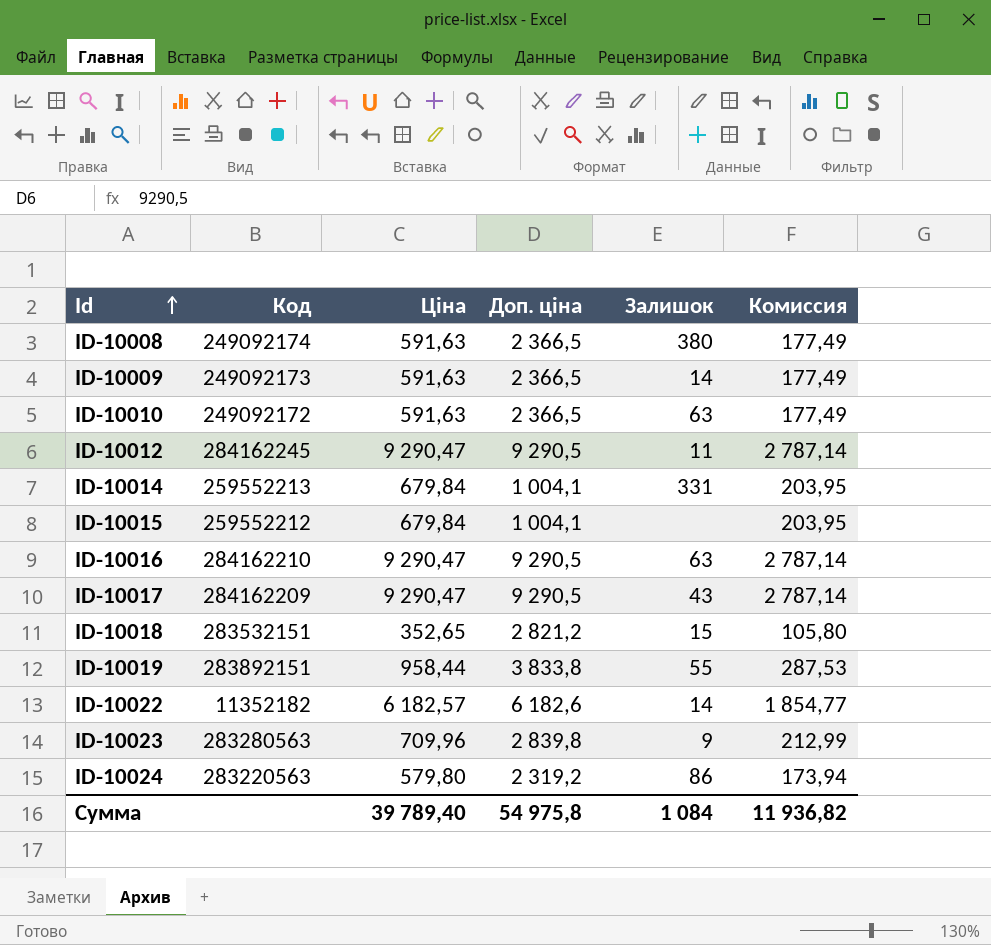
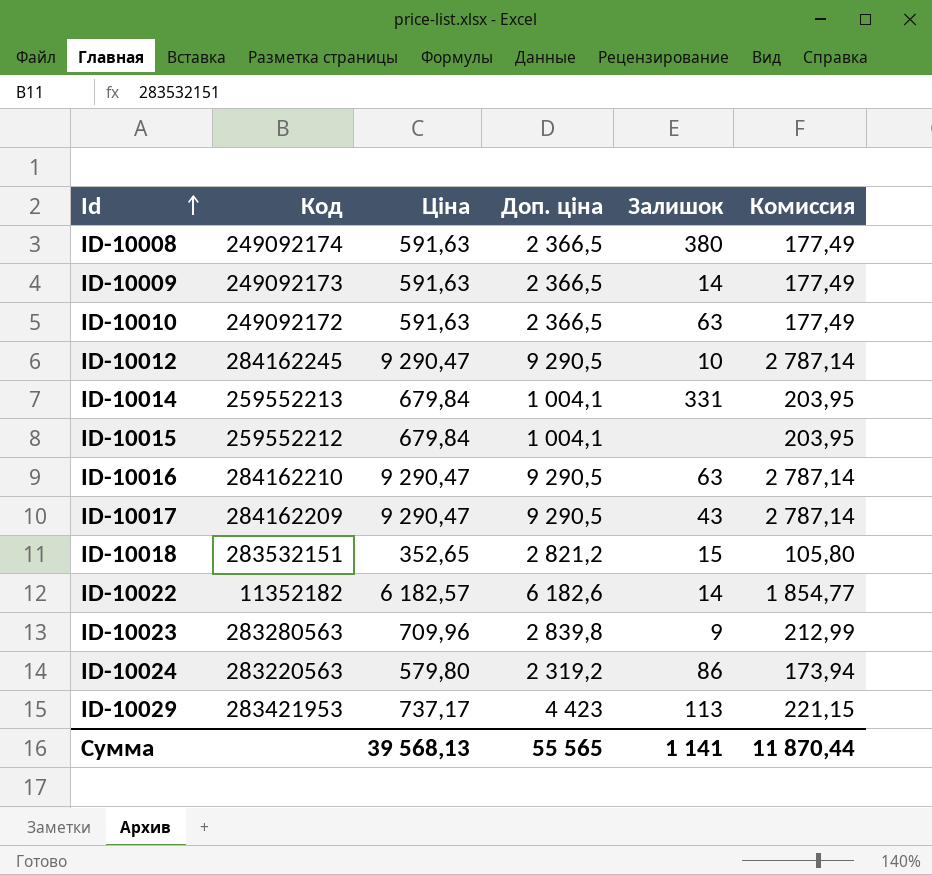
row ID-10019: 283892151 | 958,44 | 3 833,8 | 55 | 287,53 -> none
ID-10012 | Залишок: 11 -> 10
row ID-10029: none -> 283421953 | 737,17 | 4 423 | 113 | 221,15
Сумма | Ціна: 39 789,40 -> 39 568,13
Сумма | Доп. ціна: 54 975,8 -> 55 565
Сумма | Залишок: 1 084 -> 1 141
Сумма | Комиссия: 11 936,82 -> 11 870,44

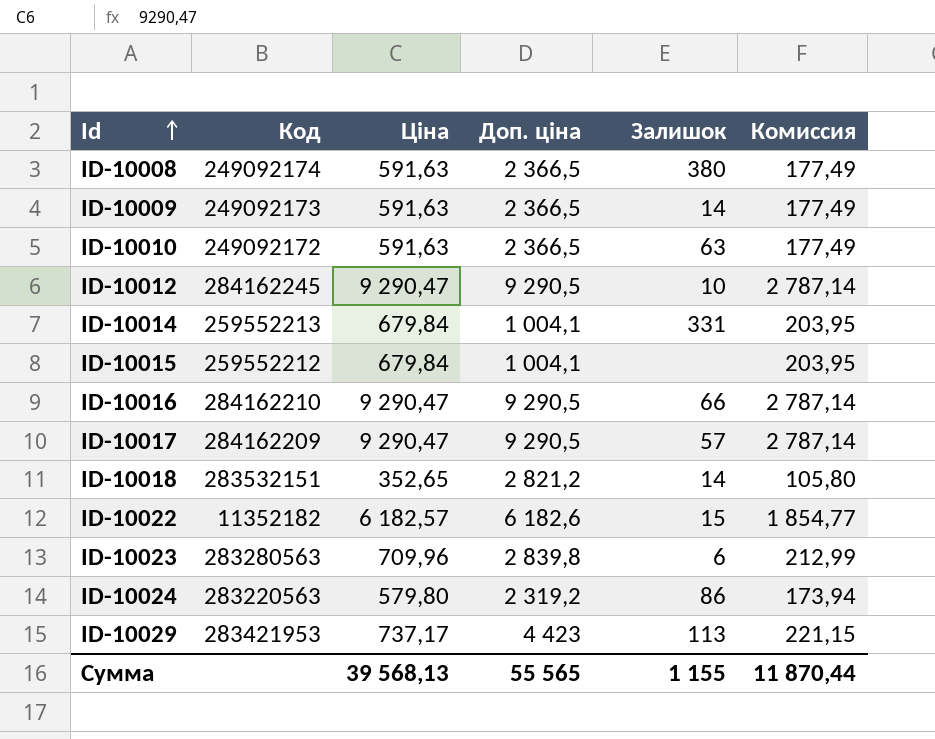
ID-10016 | Залишок: 63 -> 66
ID-10017 | Залишок: 43 -> 57
ID-10018 | Залишок: 15 -> 14
ID-10022 | Залишок: 14 -> 15
ID-10023 | Залишок: 9 -> 6
Сумма | Залишок: 1 141 -> 1 155

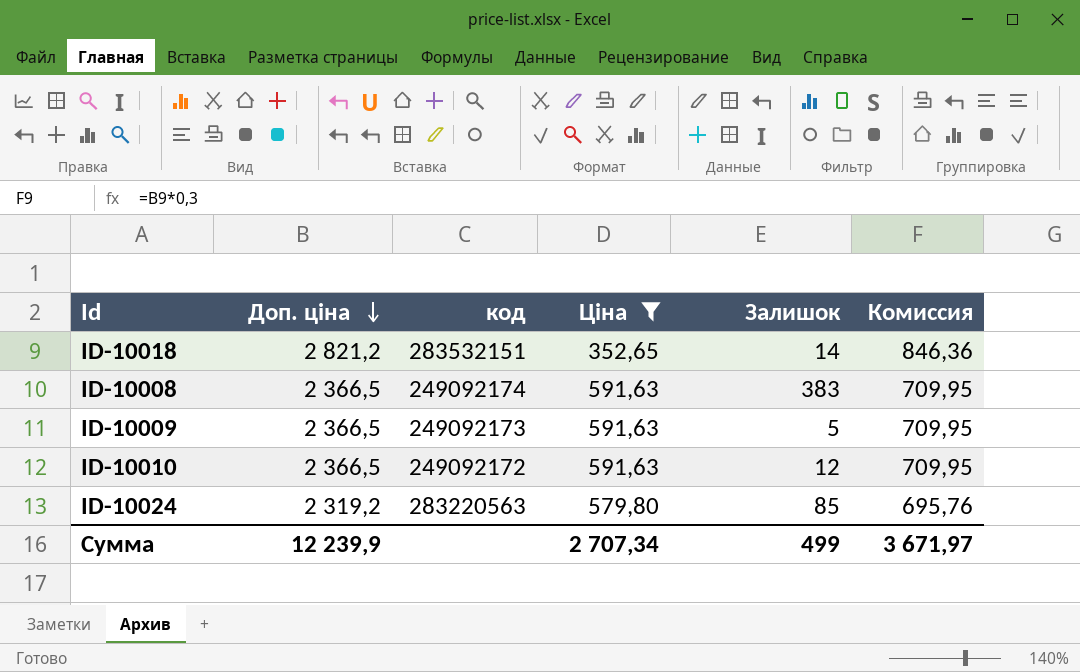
filter: none -> Ціна <= 591,63
row order: Id ascending -> Доп. ціна descending
column Доп. ціна | position: 4 -> 2
column name: Код -> код
column Комиссия | formula: [Ціна] * 0,3 -> [Доп. ціна] * 0,3
ID-10008 | Залишок: 380 -> 383
ID-10009 | Залишок: 14 -> 5
ID-10010 | Залишок: 63 -> 12
ID-10024 | Залишок: 86 -> 85
Сумма | Доп. ціна: 55 565 -> 12 239,9
Сумма | Ціна: 39 568,13 -> 2 707,34
Сумма | Залишок: 1 155 -> 499
Сумма | Комиссия: 11 870,44 -> 3 671,97

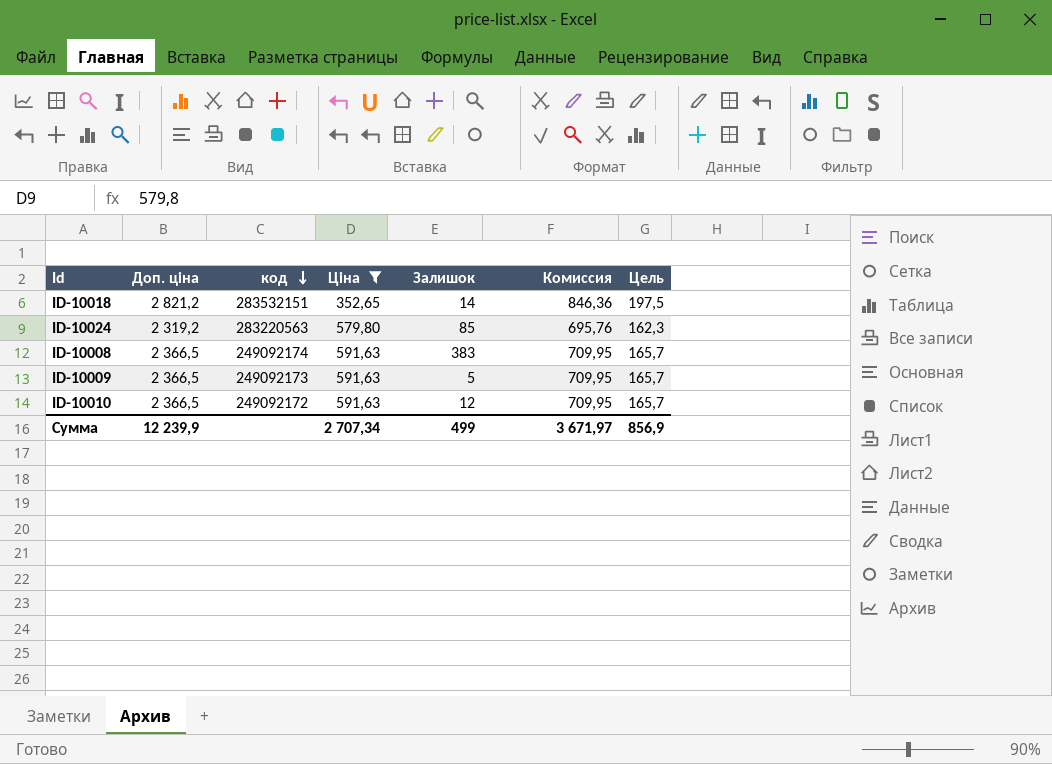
row order: Доп. ціна descending -> код descending
column Цель | formula: none -> [Доп. ціна] * 0,07

